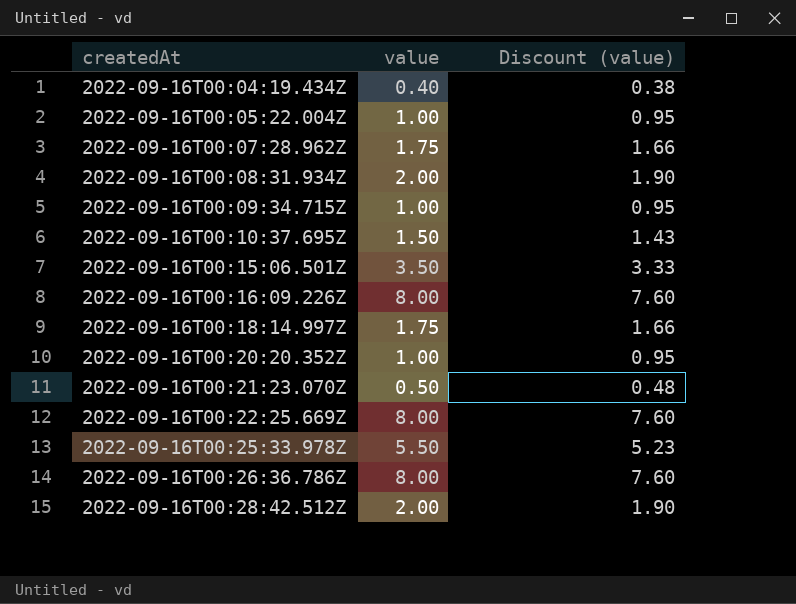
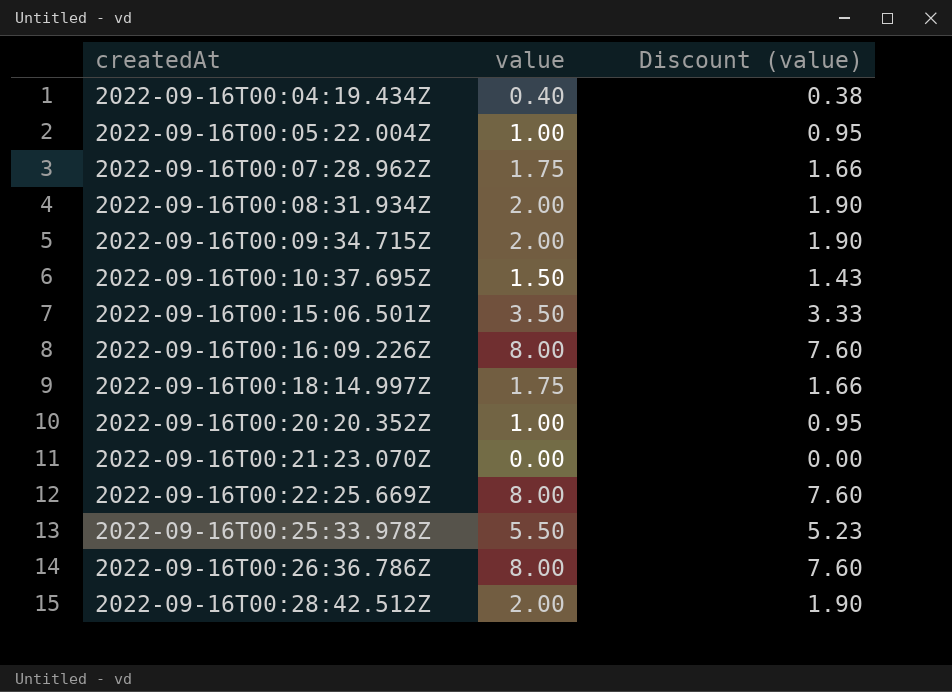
2022-09-16T00:09:34.715Z | value: 1.00 -> 2.00
2022-09-16T00:09:34.715Z | Discount (value): 0.95 -> 1.90
2022-09-16T00:21:23.070Z | value: 0.50 -> 0.00
2022-09-16T00:21:23.070Z | Discount (value): 0.48 -> 0.00

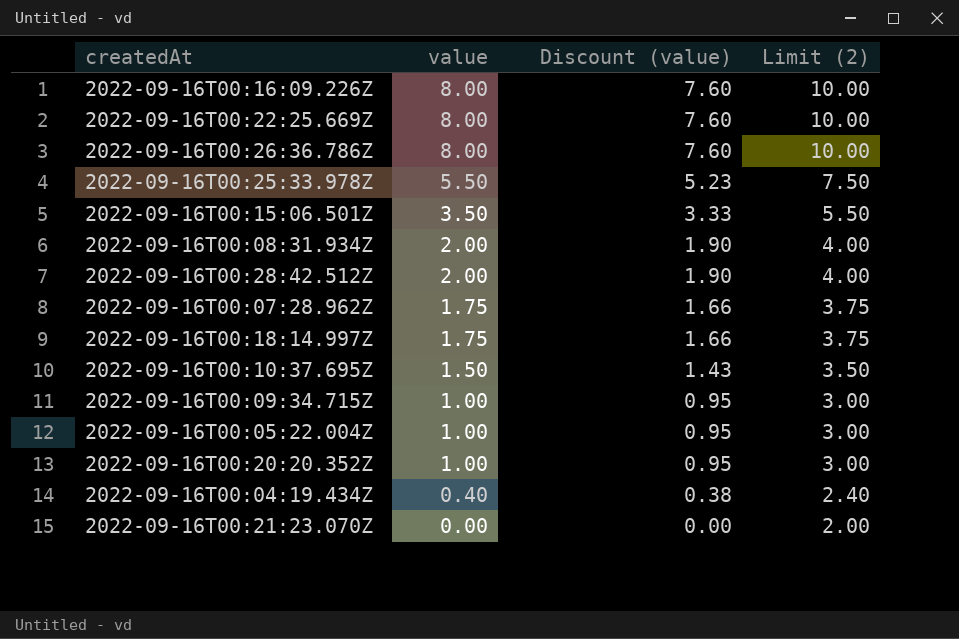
row order: createdAt ascending -> value descending
column Limit (2) | formula: none -> [value] + 2
2022-09-16T00:09:34.715Z | value: 2.00 -> 1.00
2022-09-16T00:09:34.715Z | Discount (value): 1.90 -> 0.95

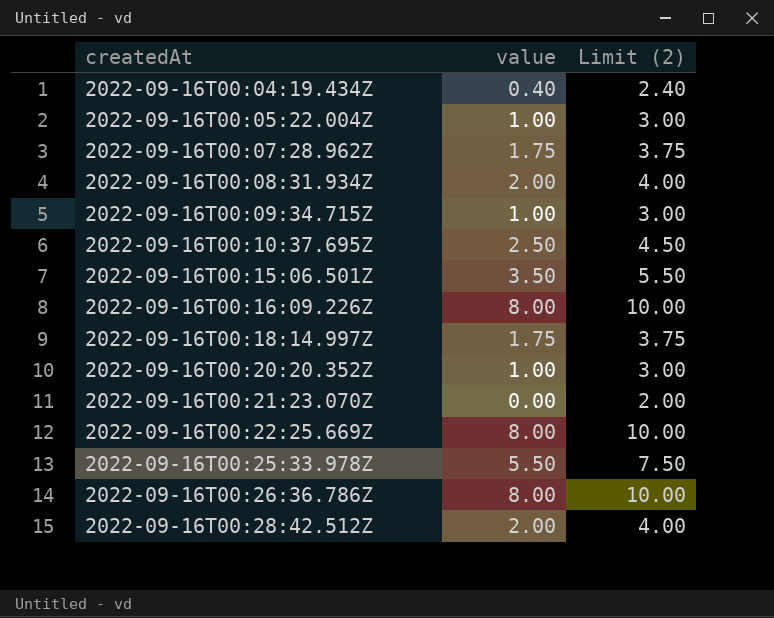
row order: value descending -> createdAt ascending
column Discount (value) | formula: [value] * 0.95 -> none
2022-09-16T00:10:37.695Z | value: 1.50 -> 2.50
2022-09-16T00:10:37.695Z | Limit (2): 3.50 -> 4.50

